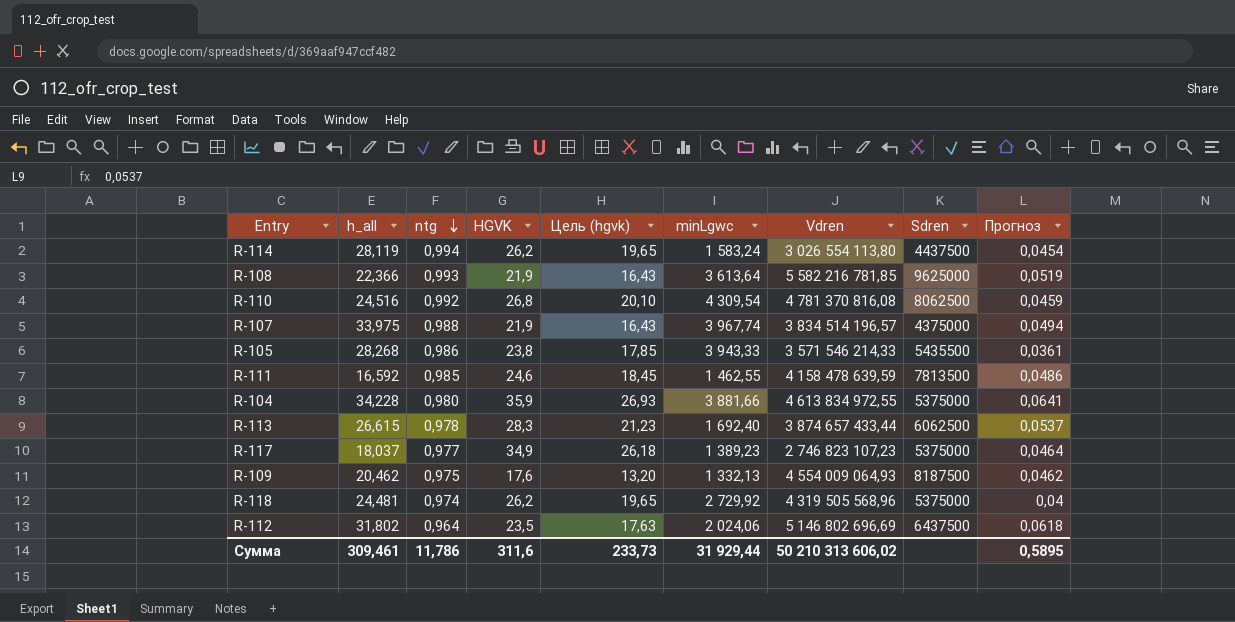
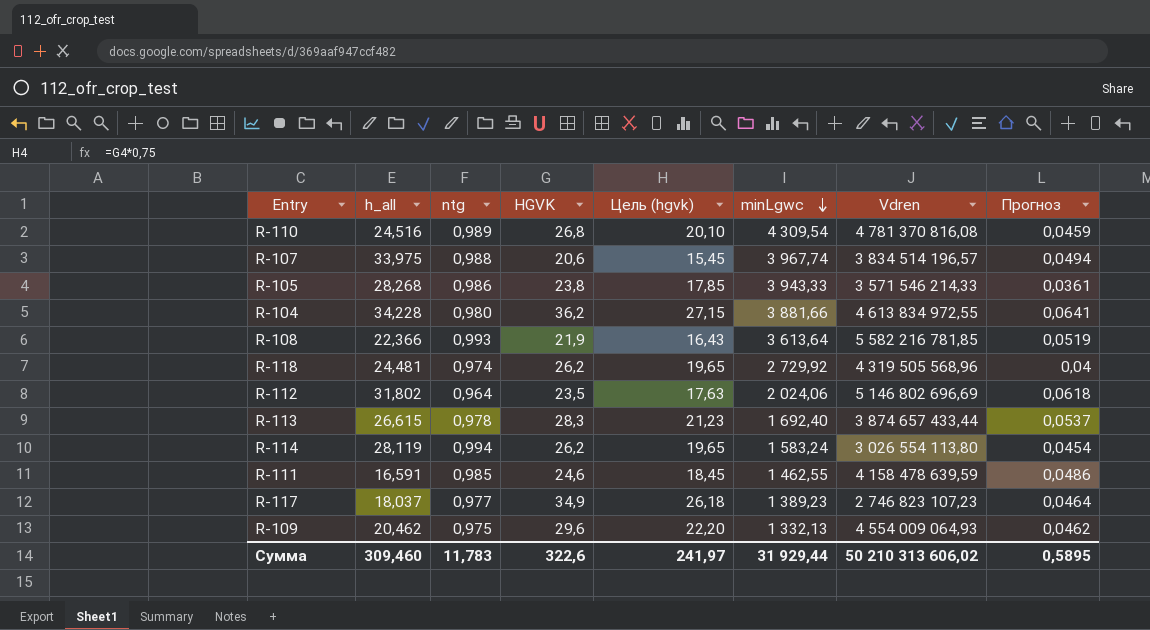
row order: ntg descending -> minLgwc descending
column Sdren | position: 8 -> none
R-110 | ntg: 0,992 -> 0,989
R-107 | HGVK: 21,9 -> 20,6
R-107 | Цель (hgvk): 16,43 -> 15,45
R-104 | HGVK: 35,9 -> 36,2
R-104 | Цель (hgvk): 26,93 -> 27,15
R-111 | h_all: 16,592 -> 16,591
R-109 | HGVK: 17,6 -> 29,6
R-109 | Цель (hgvk): 13,20 -> 22,20
Сумма | h_all: 309,461 -> 309,460
Сумма | ntg: 11,786 -> 11,783
Сумма | HGVK: 311,6 -> 322,6
Сумма | Цель (hgvk): 233,73 -> 241,97

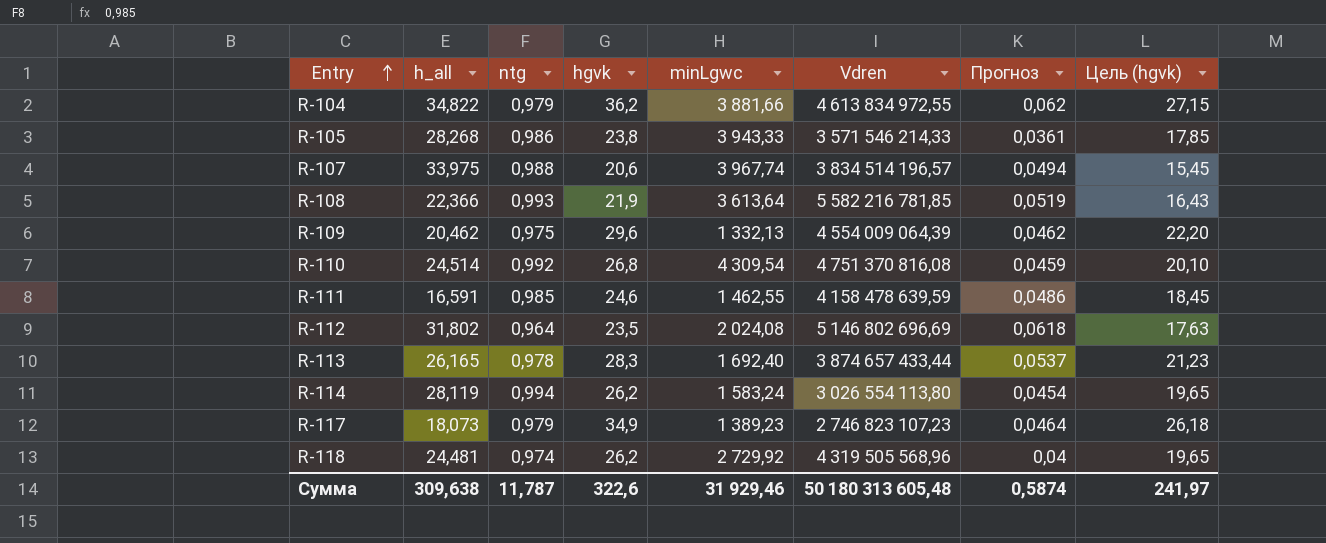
row order: minLgwc descending -> Entry ascending
column name: HGVK -> hgvk
column Цель (hgvk) | position: 5 -> 8
R-104 | h_all: 34,228 -> 34,822
R-104 | ntg: 0,980 -> 0,979
R-104 | Прогноз: 0,0641 -> 0,062
R-109 | Vdren: 4 554 009 064,93 -> 4 554 009 064,39
R-110 | h_all: 24,516 -> 24,514
R-110 | ntg: 0,989 -> 0,992
R-110 | Vdren: 4 781 370 816,08 -> 4 751 370 816,08
R-112 | minLgwc: 2 024,06 -> 2 024,08
R-113 | h_all: 26,615 -> 26,165
R-117 | h_all: 18,037 -> 18,073
R-117 | ntg: 0,977 -> 0,979
Сумма | h_all: 309,460 -> 309,638
Сумма | ntg: 11,783 -> 11,787
Сумма | minLgwc: 31 929,44 -> 31 929,46
Сумма | Vdren: 50 210 313 606,02 -> 50 180 313 605,48
Сумма | Прогноз: 0,5895 -> 0,5874

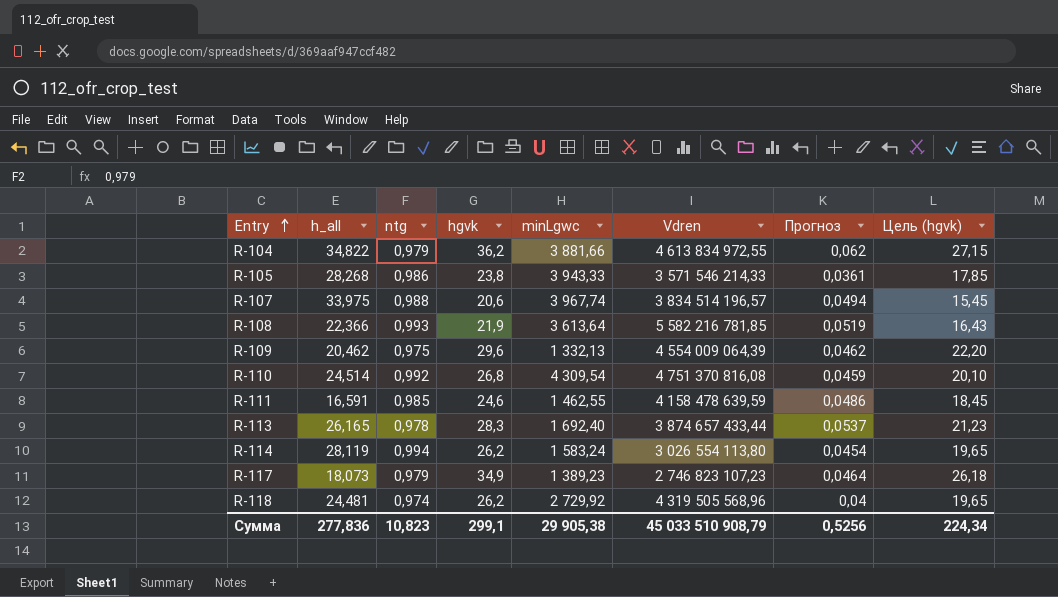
row R-112: 31,802 | 0,964 | 23,5 | 2 024,08 | 5 146 802 696,69 | 0,0618 | 17,63 -> none
Сумма | h_all: 309,638 -> 277,836
Сумма | ntg: 11,787 -> 10,823
Сумма | hgvk: 322,6 -> 299,1
Сумма | minLgwc: 31 929,46 -> 29 905,38
Сумма | Vdren: 50 180 313 605,48 -> 45 033 510 908,79
Сумма | Прогноз: 0,5874 -> 0,5256
Сумма | Цель (hgvk): 241,97 -> 224,34

